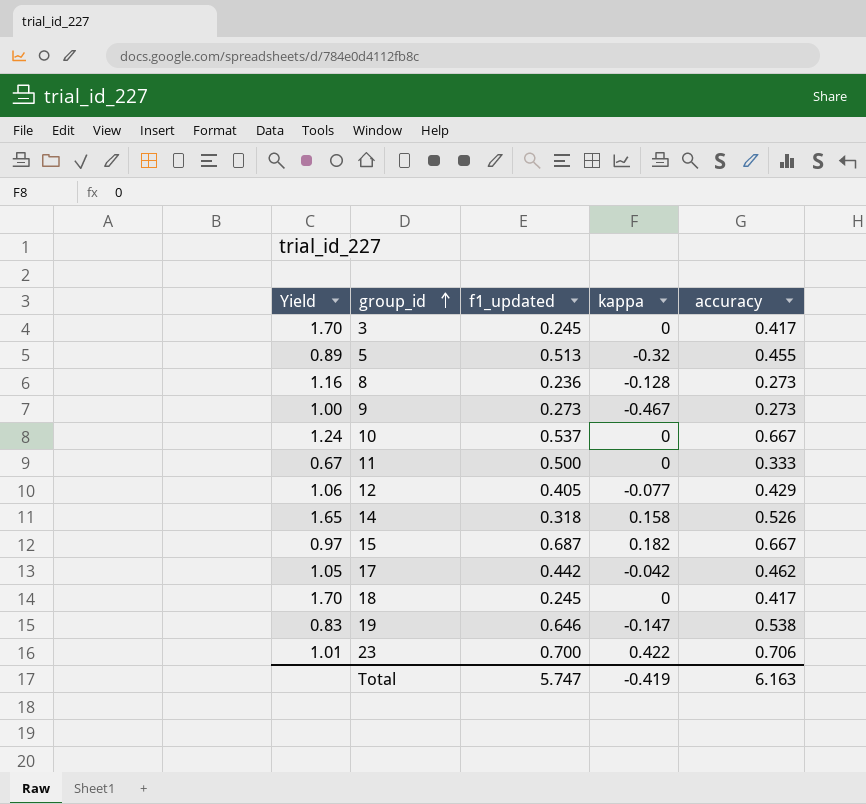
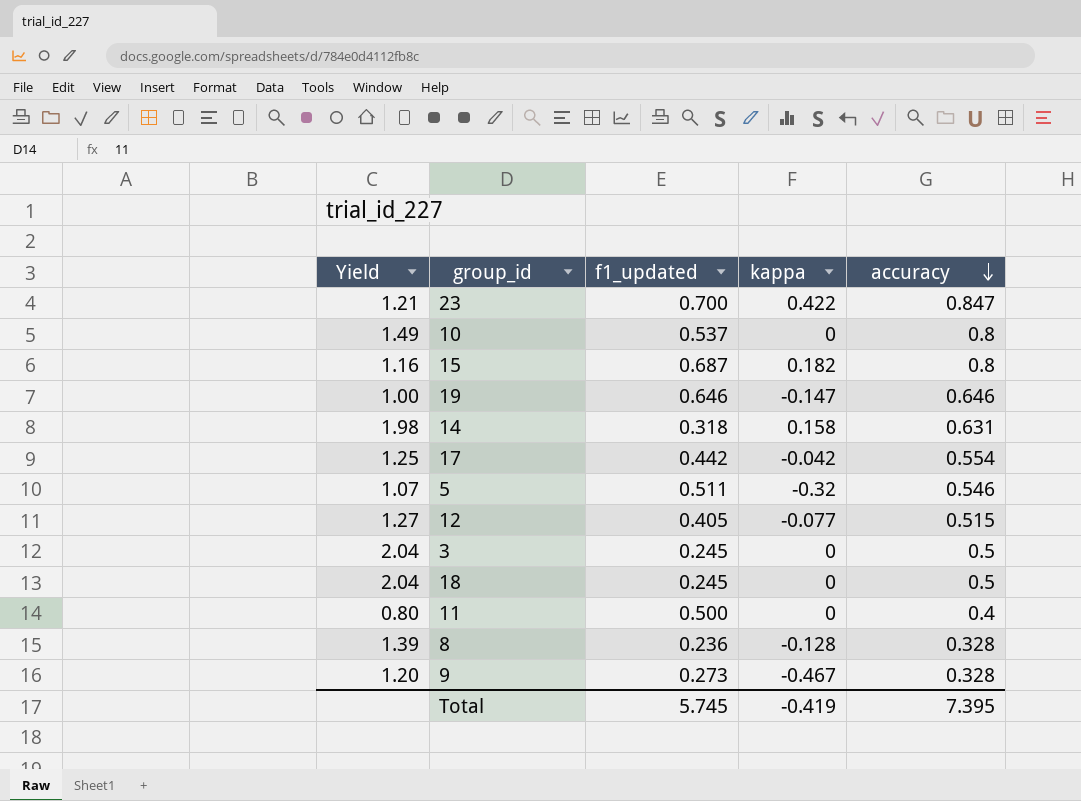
row order: group_id ascending -> accuracy descending
23 | Yield: 1.01 -> 1.21
23 | accuracy: 0.706 -> 0.847
10 | Yield: 1.24 -> 1.49
10 | accuracy: 0.667 -> 0.8
15 | Yield: 0.97 -> 1.16
15 | accuracy: 0.667 -> 0.8
19 | Yield: 0.83 -> 1.00
19 | accuracy: 0.538 -> 0.646
14 | Yield: 1.65 -> 1.98
14 | accuracy: 0.526 -> 0.631
17 | Yield: 1.05 -> 1.25
17 | accuracy: 0.462 -> 0.554
5 | Yield: 0.89 -> 1.07
5 | f1_updated: 0.513 -> 0.511
5 | accuracy: 0.455 -> 0.546
12 | Yield: 1.06 -> 1.27
12 | accuracy: 0.429 -> 0.515
3 | Yield: 1.70 -> 2.04
3 | accuracy: 0.417 -> 0.5
18 | Yield: 1.70 -> 2.04
18 | accuracy: 0.417 -> 0.5
11 | Yield: 0.67 -> 0.80
11 | accuracy: 0.333 -> 0.4
8 | Yield: 1.16 -> 1.39
8 | accuracy: 0.273 -> 0.328
9 | Yield: 1.00 -> 1.20
9 | accuracy: 0.273 -> 0.328
Total | f1_updated: 5.747 -> 5.745
Total | accuracy: 6.163 -> 7.395

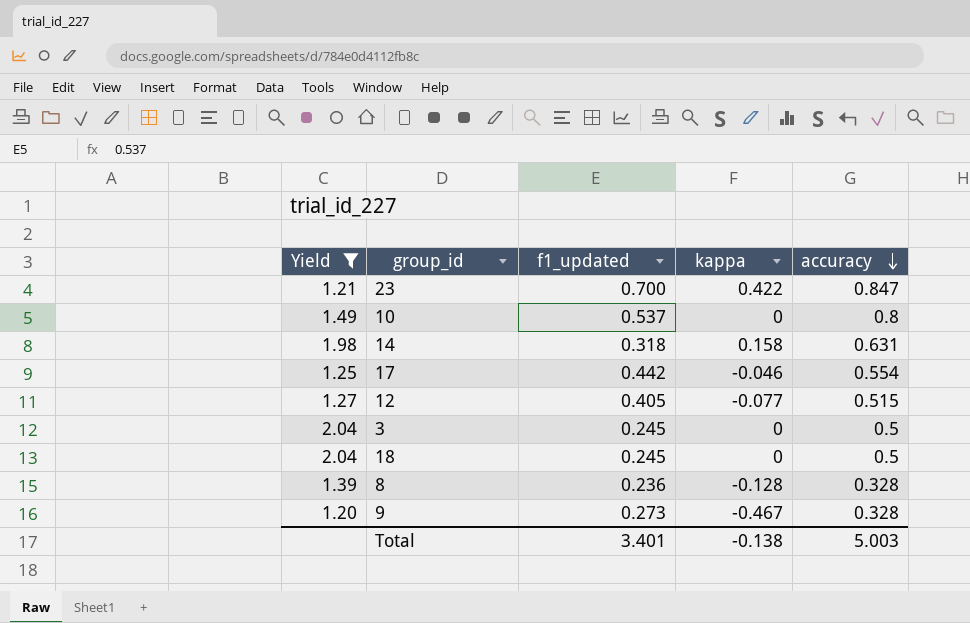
filter: none -> Yield >= 1.20
17 | kappa: -0.042 -> -0.046
Total | f1_updated: 5.745 -> 3.401
Total | kappa: -0.419 -> -0.138
Total | accuracy: 7.395 -> 5.003

